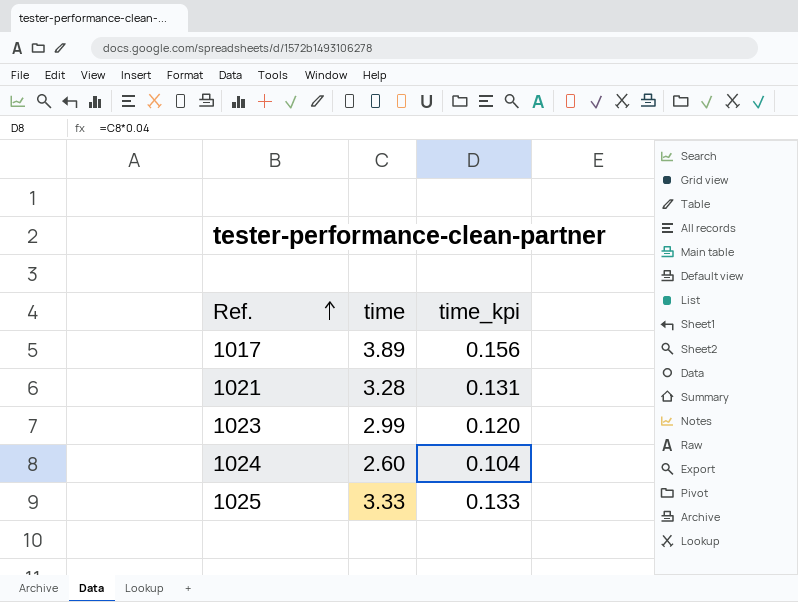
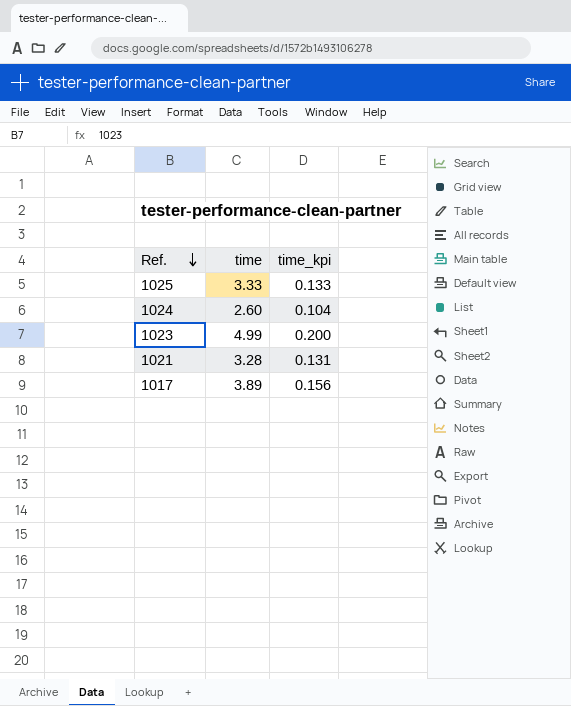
row order: Ref. ascending -> Ref. descending
1023 | time: 2.99 -> 4.99
1023 | time_kpi: 0.120 -> 0.200

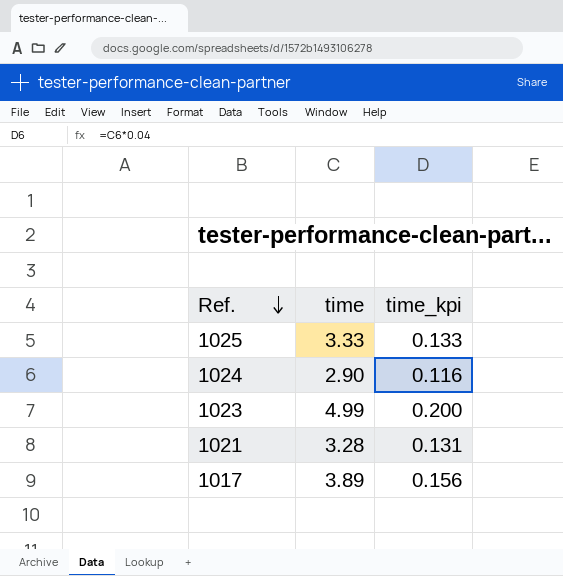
1024 | time: 2.60 -> 2.90
1024 | time_kpi: 0.104 -> 0.116

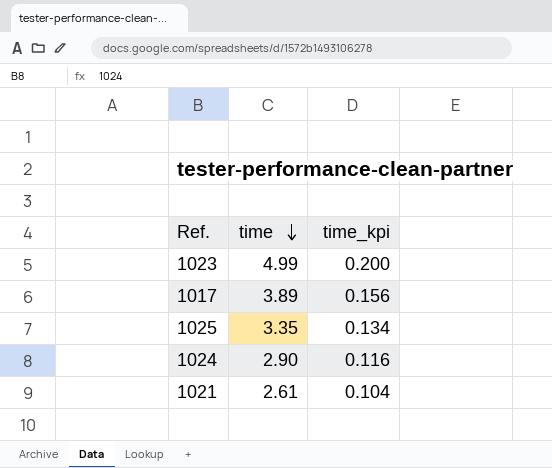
row order: Ref. descending -> time descending
1025 | time: 3.33 -> 3.35
1025 | time_kpi: 0.133 -> 0.134
1021 | time: 3.28 -> 2.61
1021 | time_kpi: 0.131 -> 0.104

